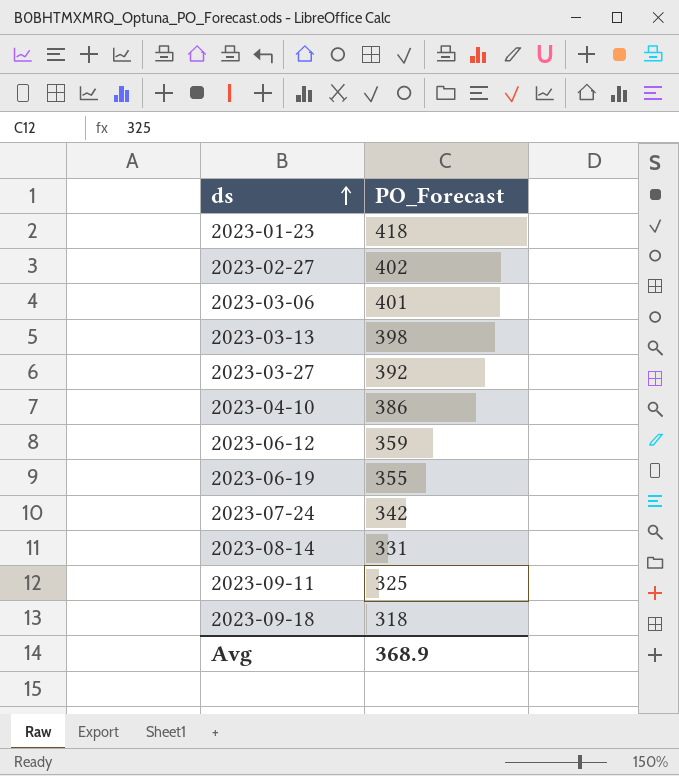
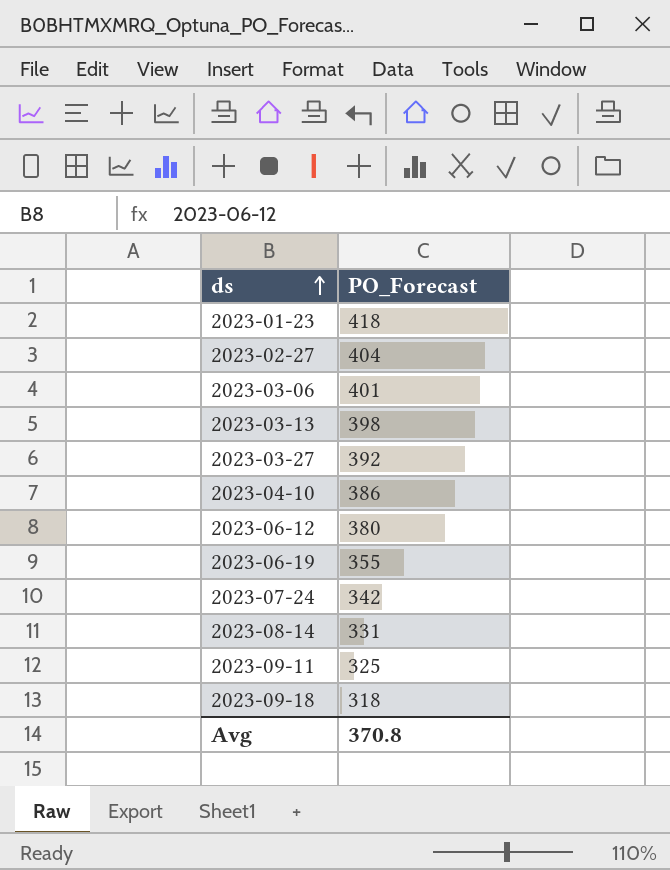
2023-02-27 | PO_Forecast: 402 -> 404
2023-06-12 | PO_Forecast: 359 -> 380
Avg | PO_Forecast: 368.9 -> 370.8

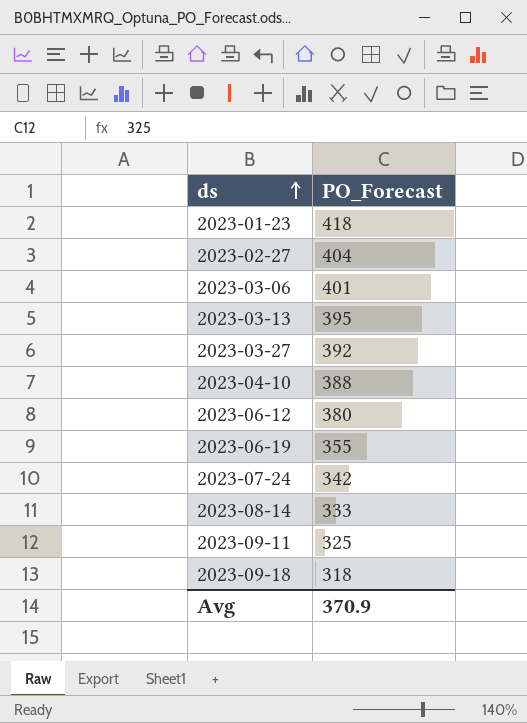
2023-03-13 | PO_Forecast: 398 -> 395
2023-04-10 | PO_Forecast: 386 -> 388
2023-08-14 | PO_Forecast: 331 -> 333
Avg | PO_Forecast: 370.8 -> 370.9

